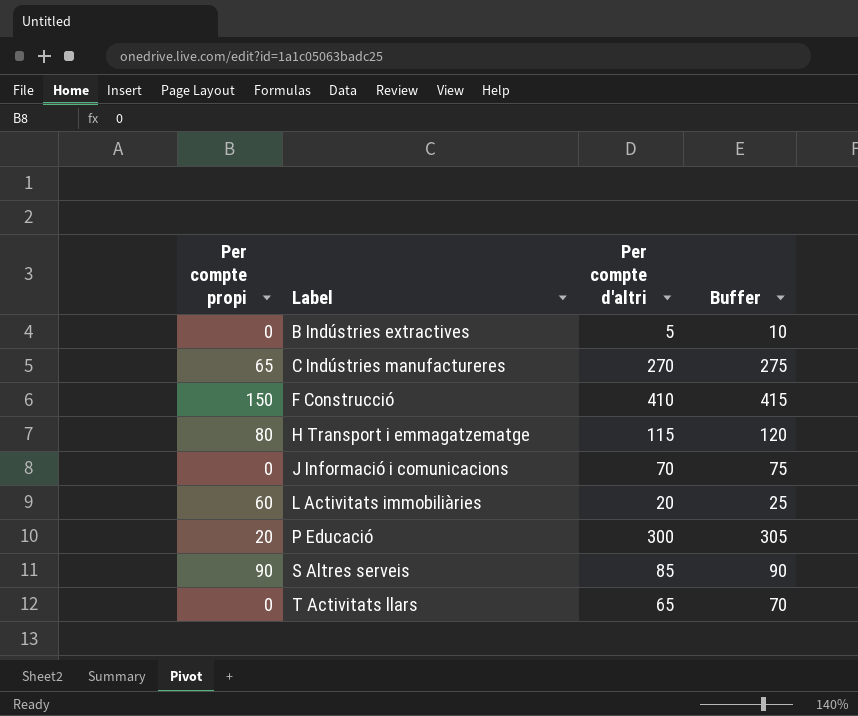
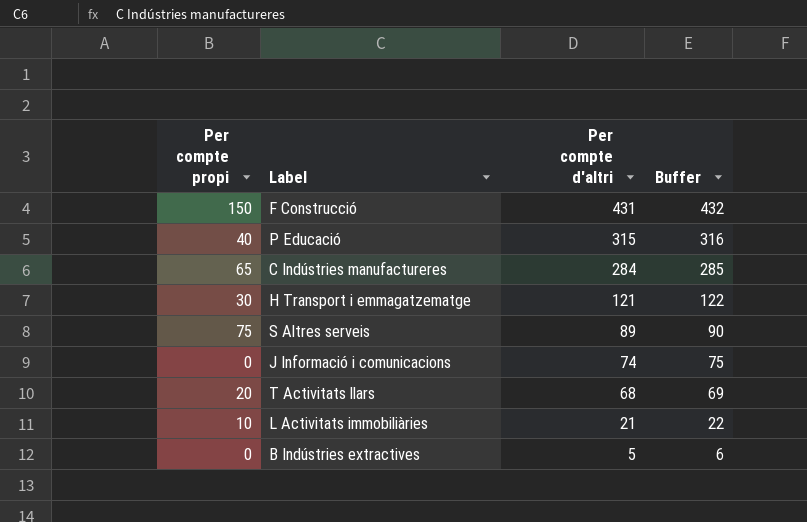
row order: Label ascending -> Per compte d'altri descending
column Buffer | formula: [Per compte d'altri] + 5 -> [Per compte d'altri] + 1
F Construcció | Per compte d'altri: 410 -> 431
P Educació | Per compte propi: 20 -> 40
P Educació | Per compte d'altri: 300 -> 315
C Indústries manufactureres | Per compte d'altri: 270 -> 284
H Transport i emmagatzematge | Per compte propi: 80 -> 30
H Transport i emmagatzematge | Per compte d'altri: 115 -> 121
S Altres serveis | Per compte propi: 90 -> 75
S Altres serveis | Per compte d'altri: 85 -> 89
J Informació i comunicacions | Per compte d'altri: 70 -> 74
T Activitats llars | Per compte propi: 0 -> 20
T Activitats llars | Per compte d'altri: 65 -> 68
L Activitats immobiliàries | Per compte propi: 60 -> 10
L Activitats immobiliàries | Per compte d'altri: 20 -> 21

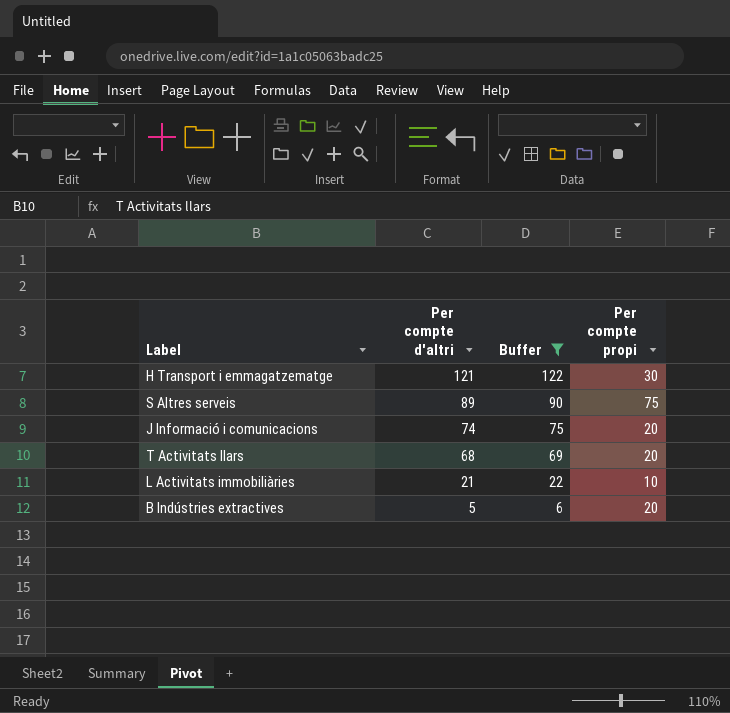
filter: none -> Buffer <= 122
column Per compte propi | position: 1 -> 4
J Informació i comunicacions | Per compte propi: 0 -> 20
B Indústries extractives | Per compte propi: 0 -> 20

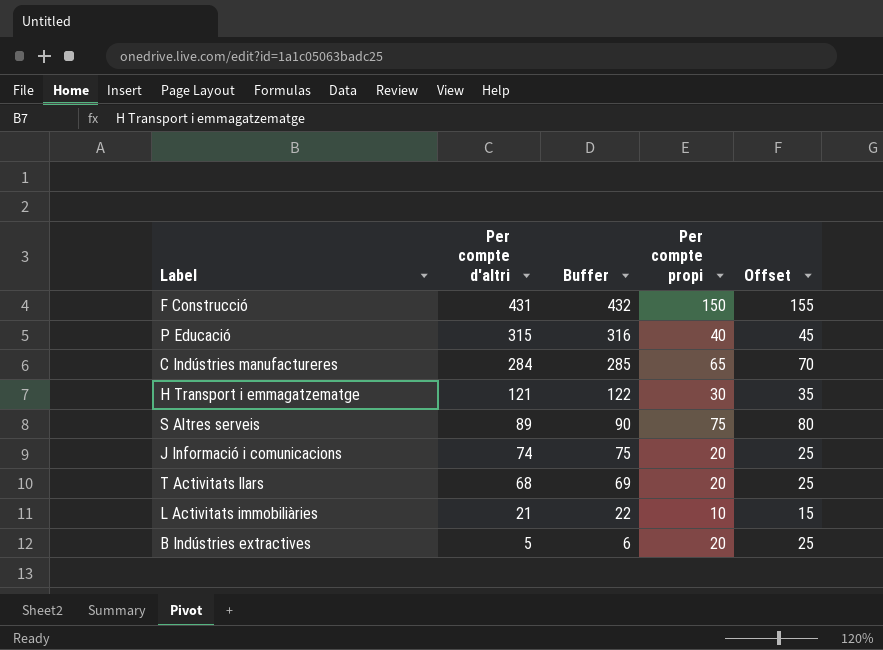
filter: Buffer <= 122 -> none
column Offset | formula: none -> [Per compte propi] + 5

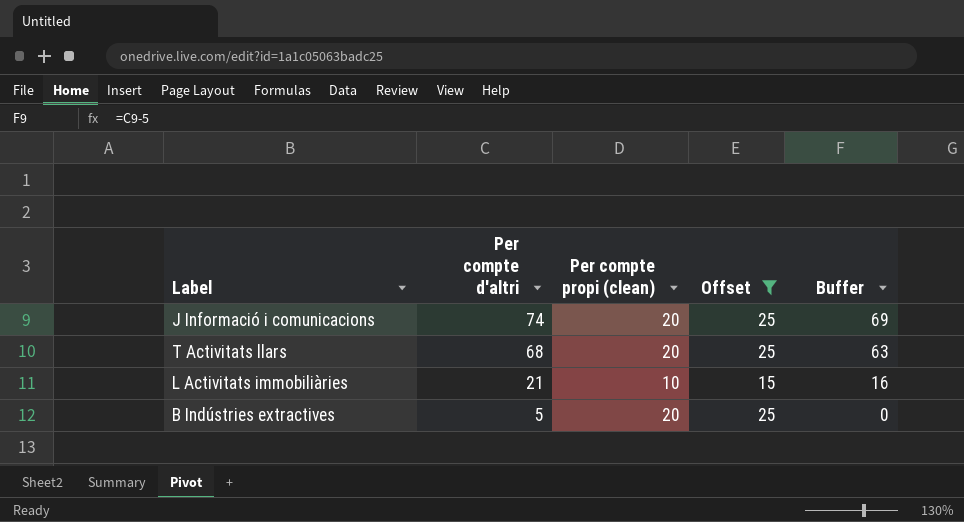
filter: none -> Offset <= 25
column name: Per compte propi -> Per compte propi (clean)
column Buffer | formula: [Per compte d'altri] + 1 -> [Per compte d'altri] - 5
column Buffer | position: 3 -> 5

